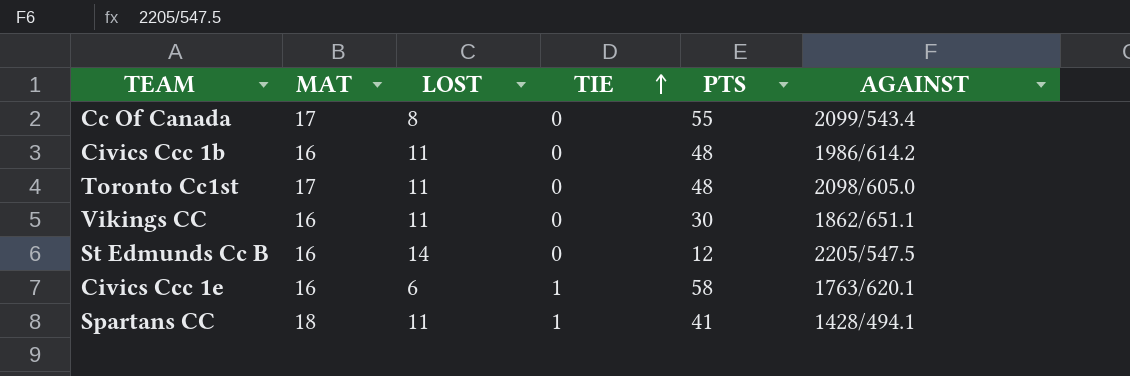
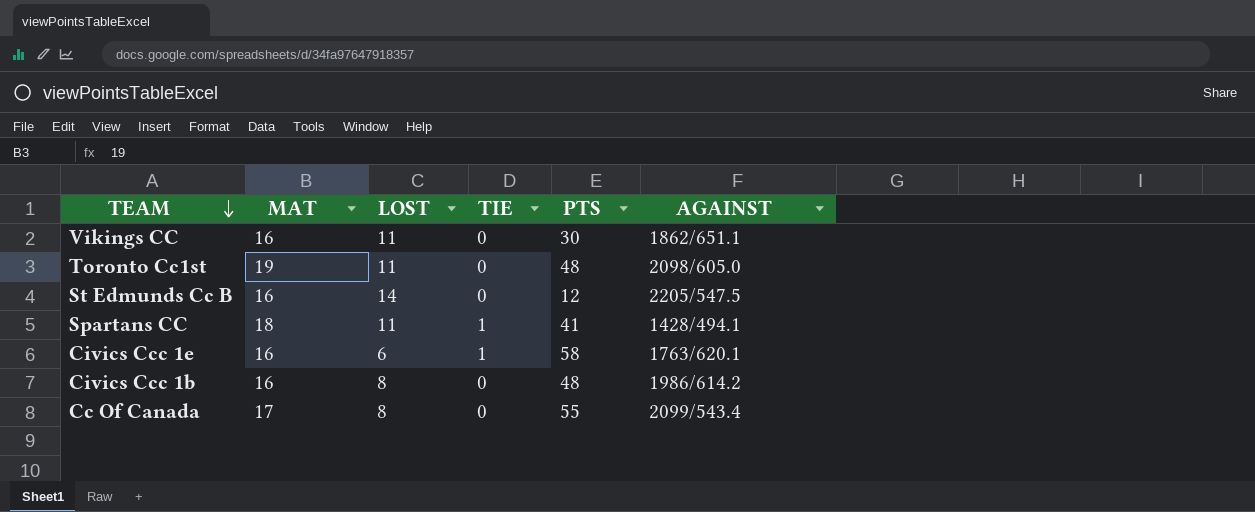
row order: TIE ascending -> TEAM descending
Toronto Cc1st | MAT: 17 -> 19
Civics Ccc 1b | LOST: 11 -> 8

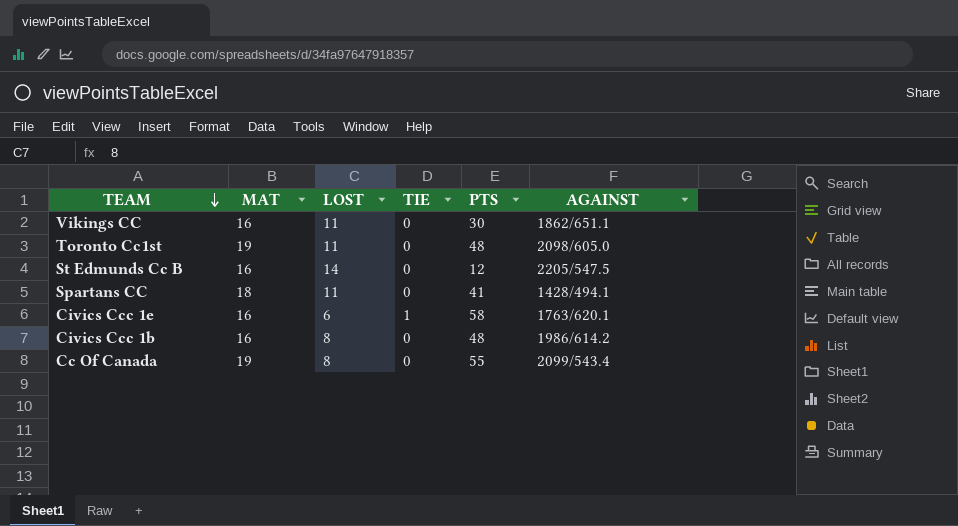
Spartans CC | TIE: 1 -> 0
Cc Of Canada | MAT: 17 -> 19

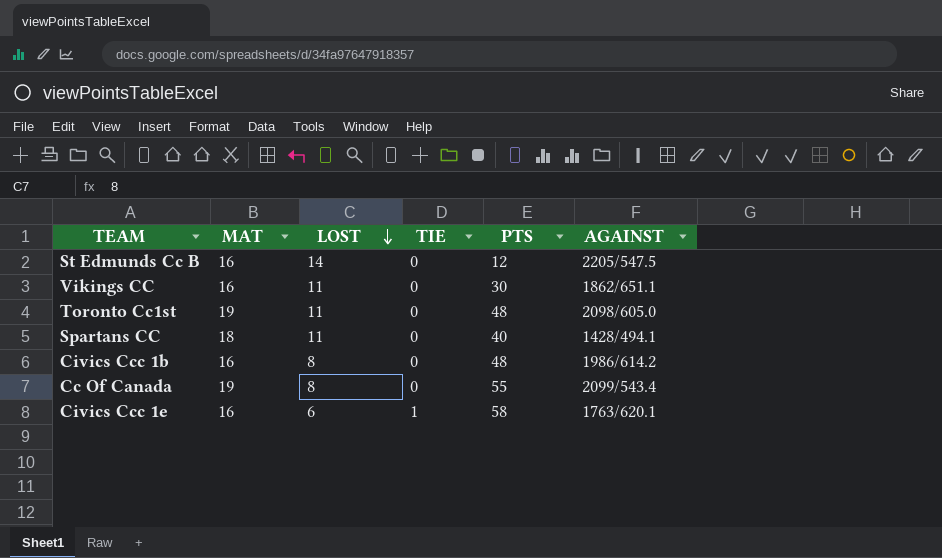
row order: TEAM descending -> LOST descending
Spartans CC | PTS: 41 -> 40

